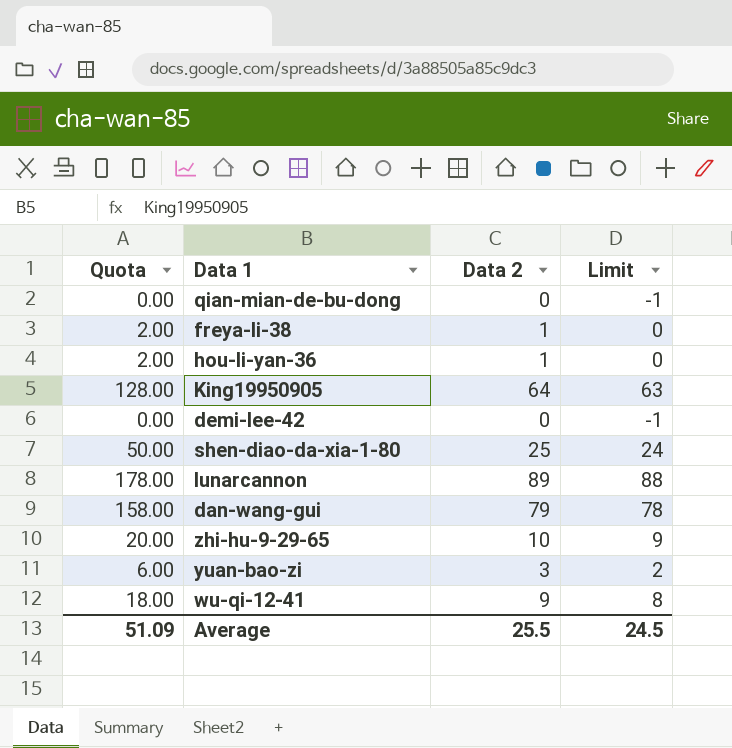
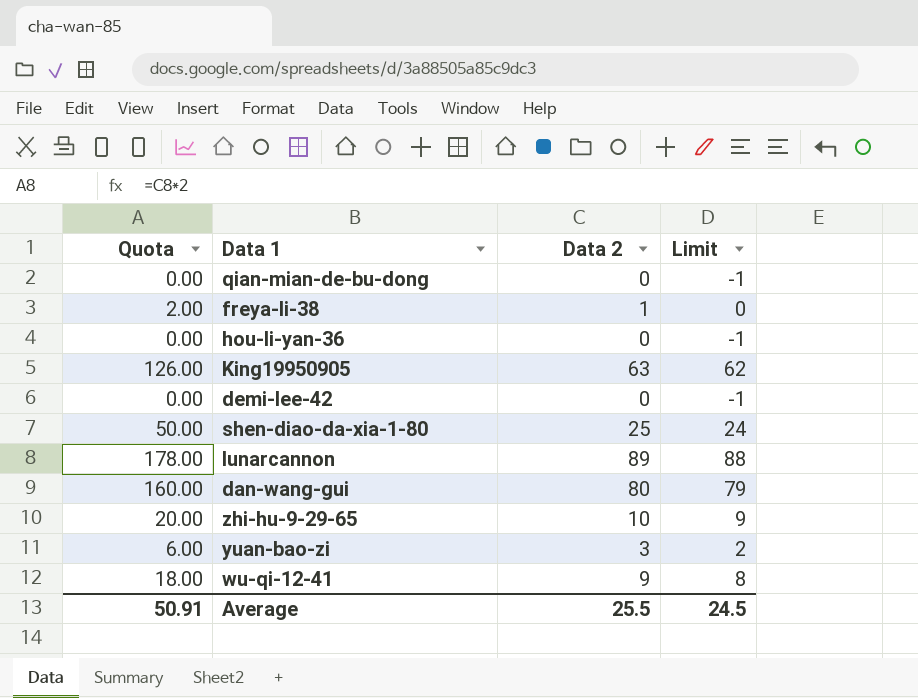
hou-li-yan-36 | Quota: 2.00 -> 0.00
hou-li-yan-36 | Data 2: 1 -> 0
hou-li-yan-36 | Limit: 0 -> -1
King19950905 | Quota: 128.00 -> 126.00
King19950905 | Data 2: 64 -> 63
King19950905 | Limit: 63 -> 62
dan-wang-gui | Quota: 158.00 -> 160.00
dan-wang-gui | Data 2: 79 -> 80
dan-wang-gui | Limit: 78 -> 79
Average | Quota: 51.09 -> 50.91

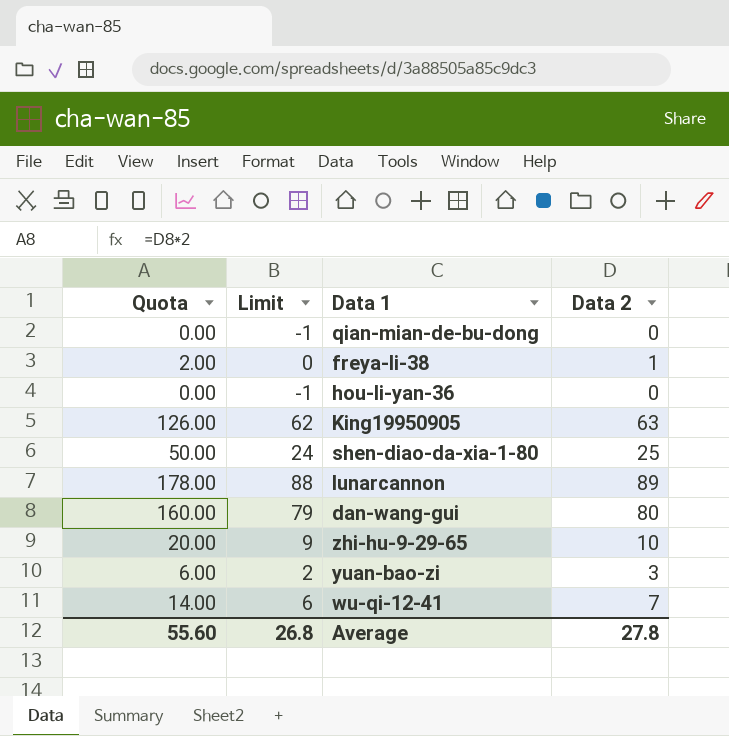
column Limit | position: 4 -> 2
row demi-lee-42: 0.00 | 0 | -1 -> none
wu-qi-12-41 | Quota: 18.00 -> 14.00
wu-qi-12-41 | Limit: 8 -> 6
wu-qi-12-41 | Data 2: 9 -> 7
Average | Quota: 50.91 -> 55.60
Average | Limit: 24.5 -> 26.8
Average | Data 2: 25.5 -> 27.8

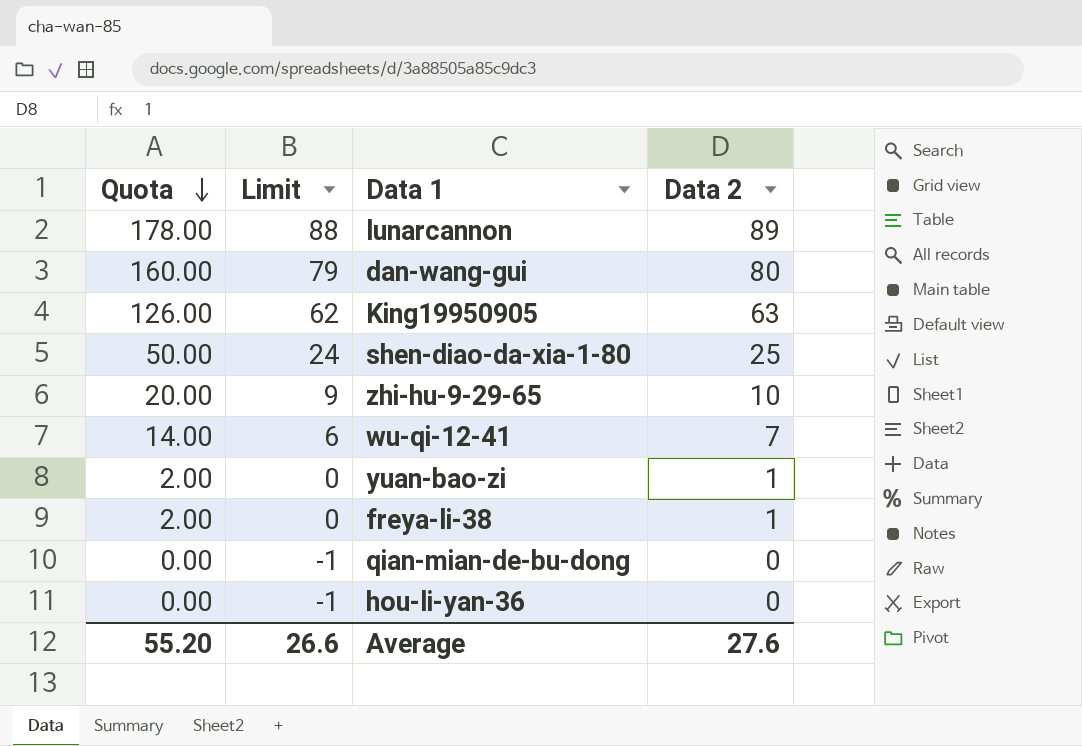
row order: none -> Quota descending
yuan-bao-zi | Quota: 6.00 -> 2.00
yuan-bao-zi | Limit: 2 -> 0
yuan-bao-zi | Data 2: 3 -> 1
Average | Quota: 55.60 -> 55.20
Average | Limit: 26.8 -> 26.6
Average | Data 2: 27.8 -> 27.6

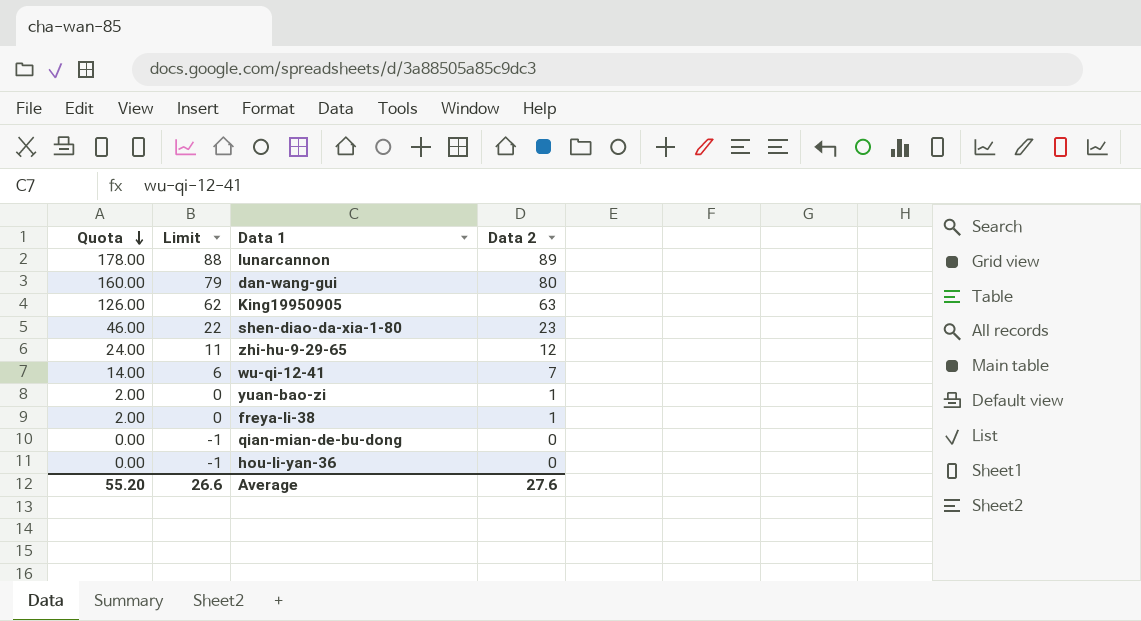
shen-diao-da-xia-1-80 | Quota: 50.00 -> 46.00
shen-diao-da-xia-1-80 | Limit: 24 -> 22
shen-diao-da-xia-1-80 | Data 2: 25 -> 23
zhi-hu-9-29-65 | Quota: 20.00 -> 24.00
zhi-hu-9-29-65 | Limit: 9 -> 11
zhi-hu-9-29-65 | Data 2: 10 -> 12

